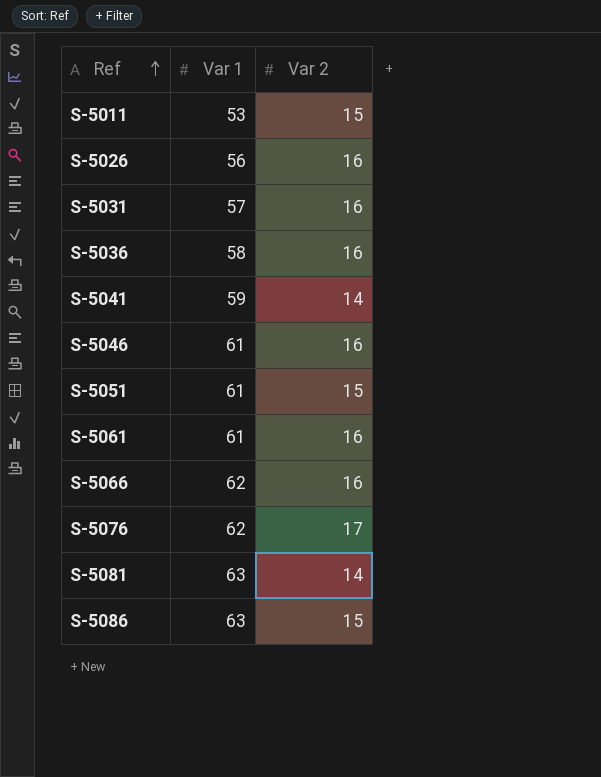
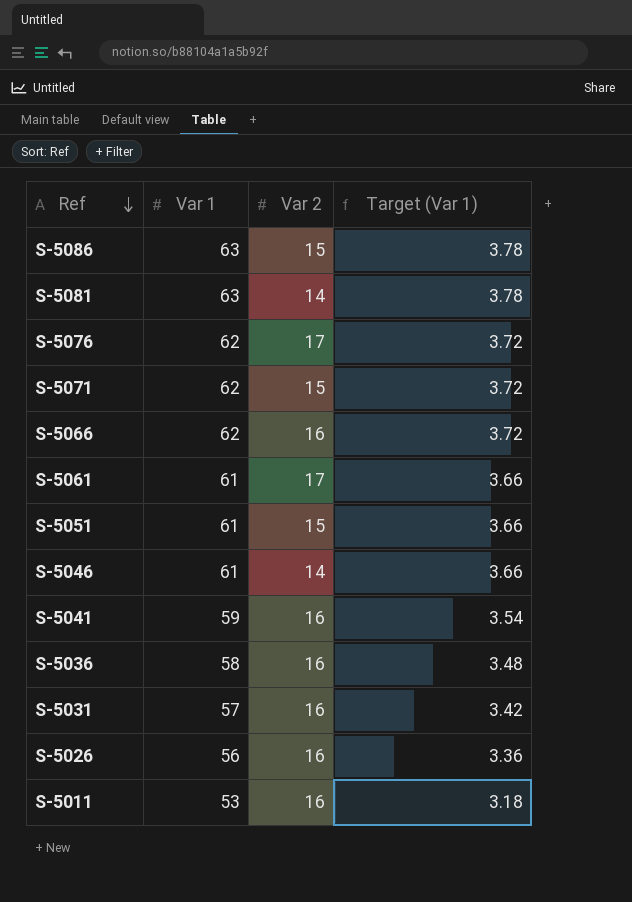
row order: Ref ascending -> Ref descending
column Target (Var 1) | formula: none -> [Var 1] * 0.06
row S-5071: none -> 62 | 15 | 3.72
S-5061 | Var 2: 16 -> 17
S-5046 | Var 2: 16 -> 14
S-5041 | Var 2: 14 -> 16
S-5011 | Var 2: 15 -> 16

